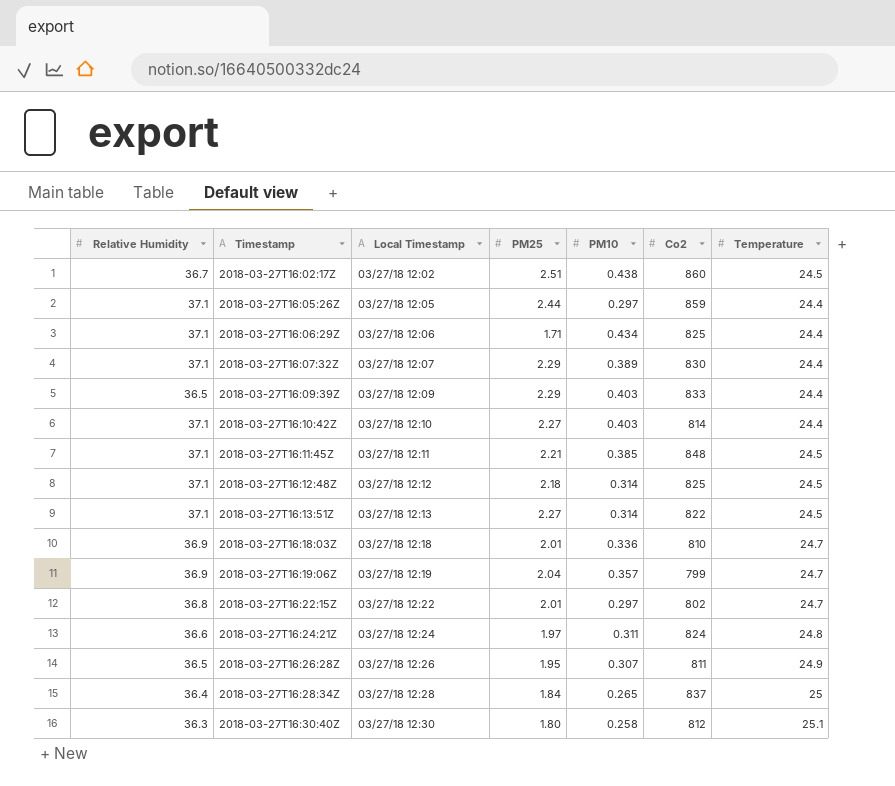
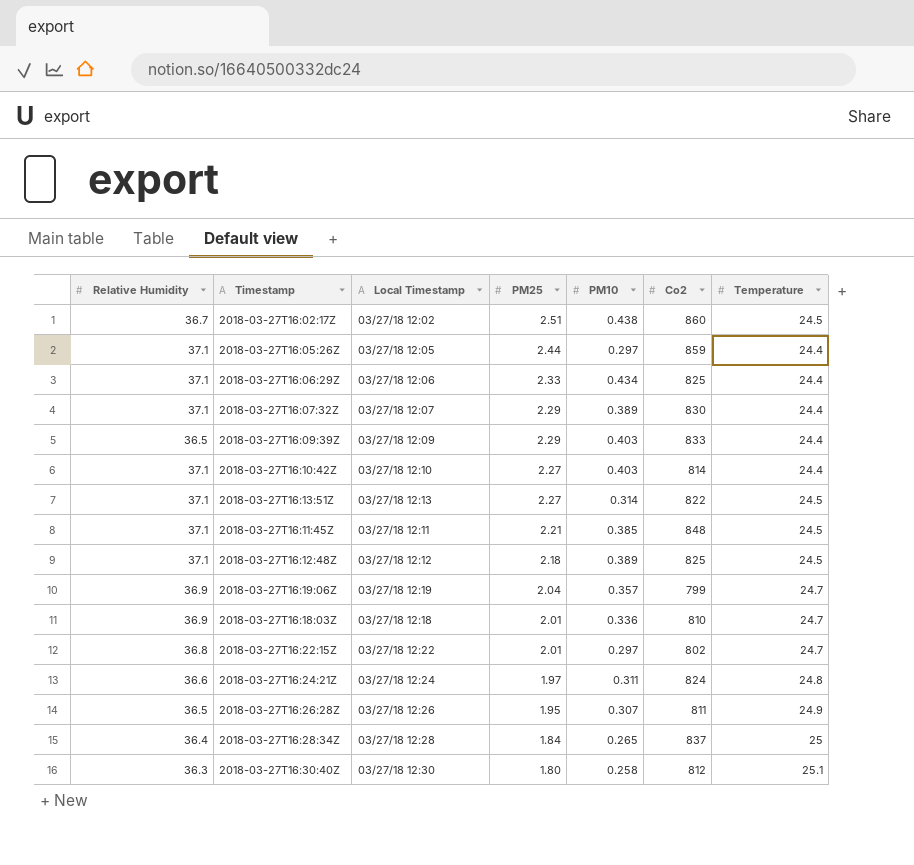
row order: Timestamp ascending -> PM25 descending
2018-03-27T16:06:29Z | PM25: 1.71 -> 2.33
2018-03-27T16:12:48Z | PM10: 0.314 -> 0.389

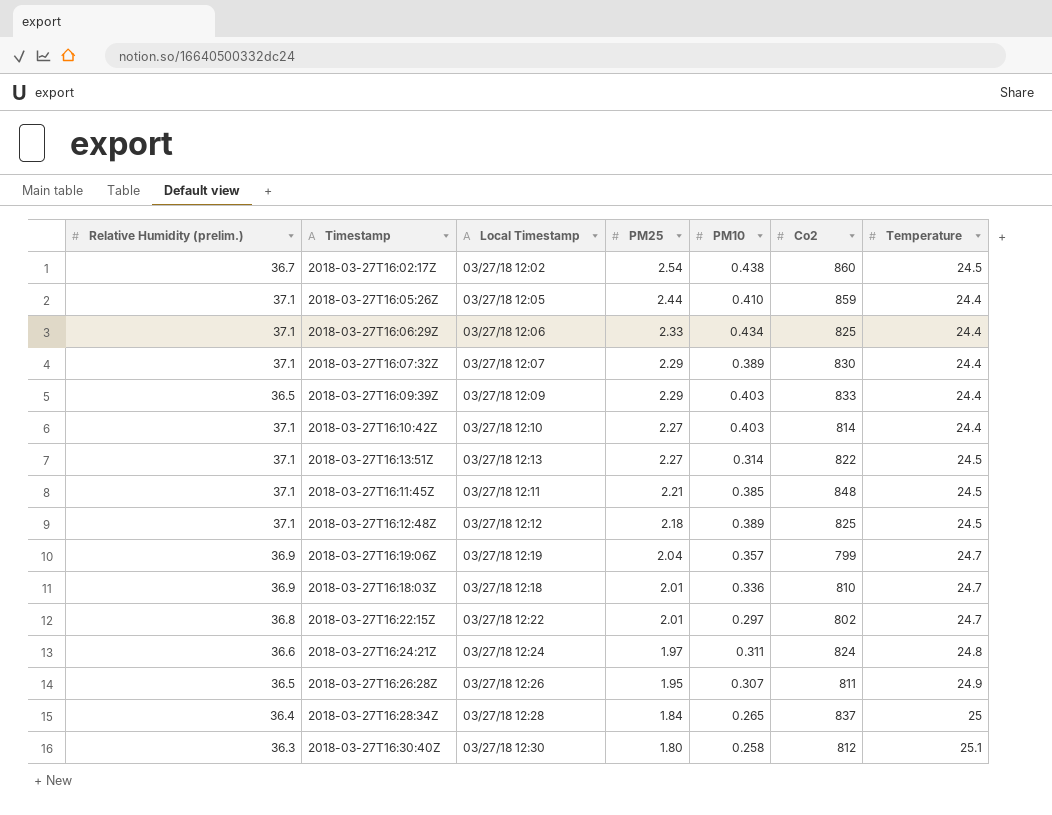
column name: Relative Humidity -> Relative Humidity (prelim.)
2018-03-27T16:02:17Z | PM25: 2.51 -> 2.54
2018-03-27T16:05:26Z | PM10: 0.297 -> 0.410

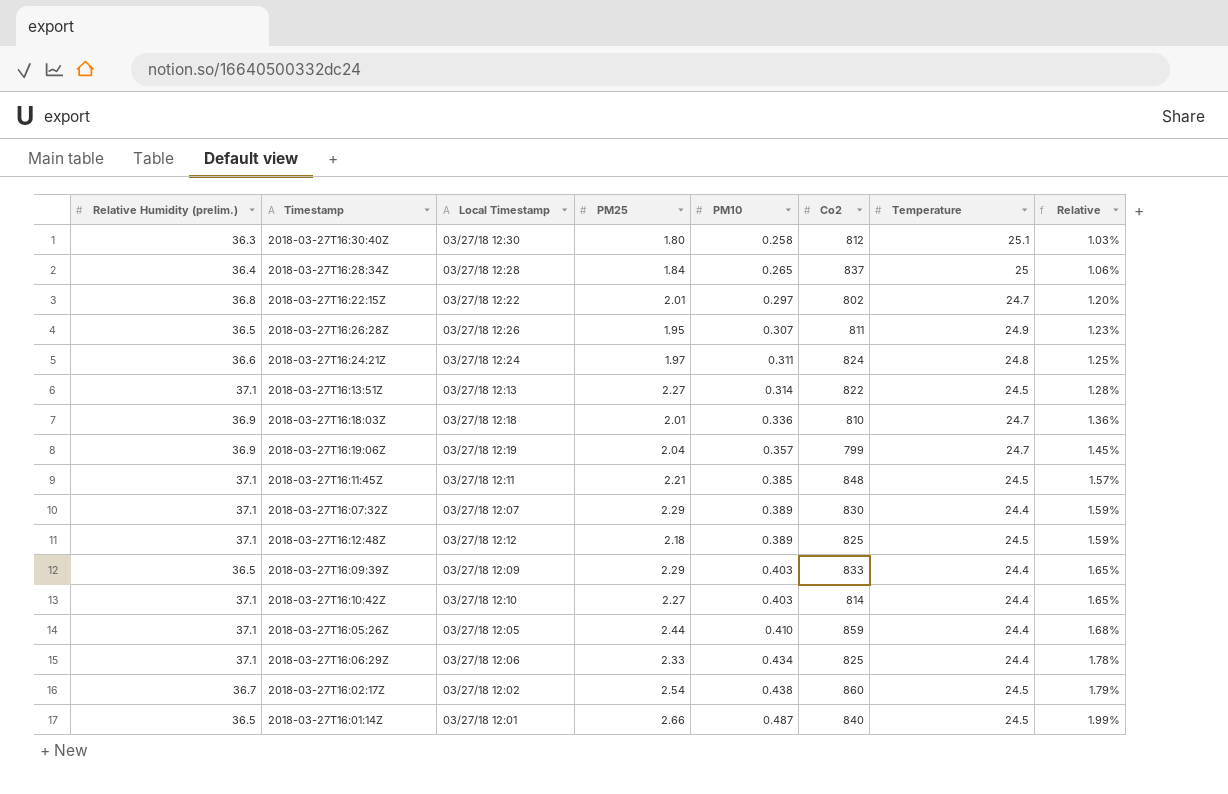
row order: PM25 descending -> PM10 ascending
column Relative | formula: none -> [PM10] / [Temperature]
row 2018-03-27T16:01:14Z: none -> 36.5 | 03/27/18 12:01 | 2.66 | 0.487 | 840 | 24.5 | 1.99%

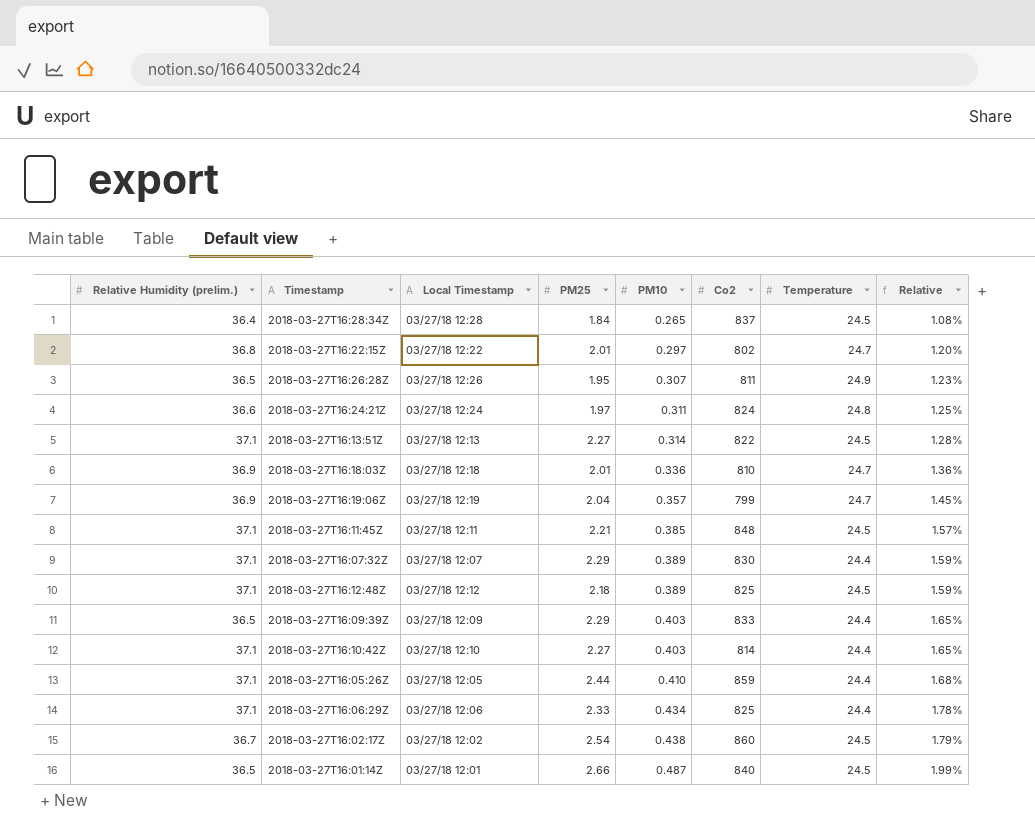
row 2018-03-27T16:30:40Z: 36.3 | 03/27/18 12:30 | 1.80 | 0.258 | 812 | 25.1 | 1.03% -> none
2018-03-27T16:28:34Z | Temperature: 25 -> 24.5
2018-03-27T16:28:34Z | Relative: 1.06% -> 1.08%

